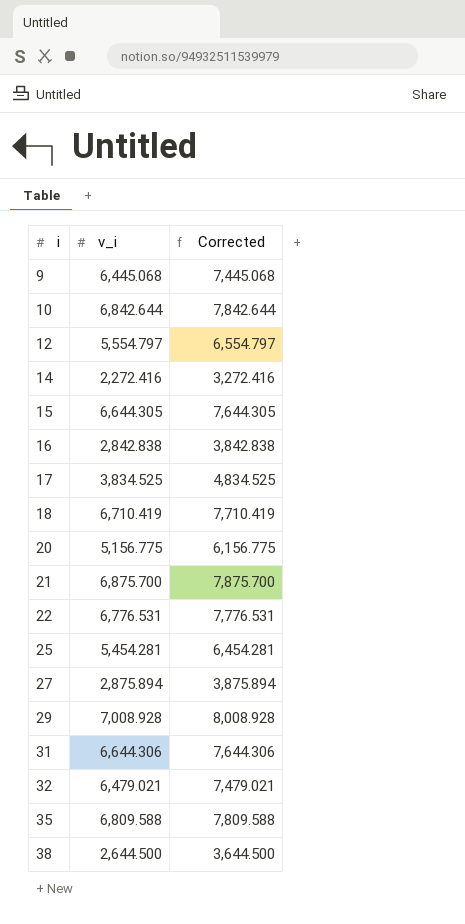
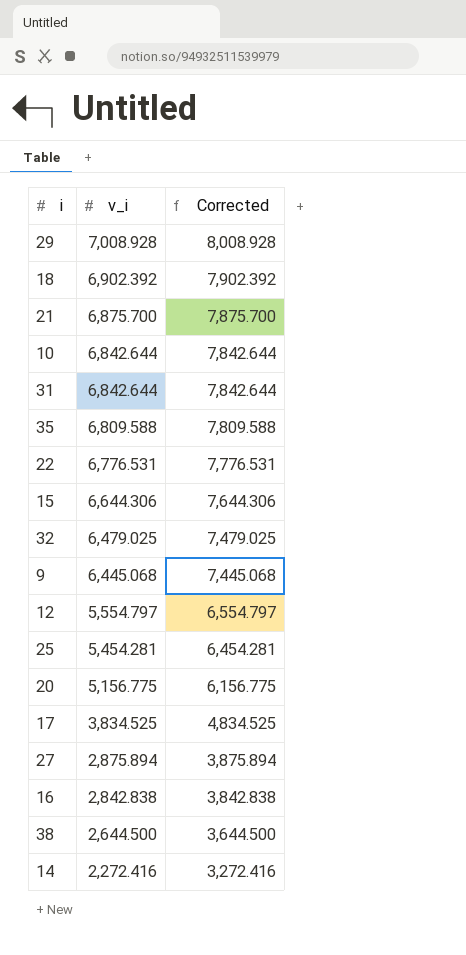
row order: i ascending -> v_i descending
18 | v_i: 6,710.419 -> 6,902.392
18 | Corrected: 7,710.419 -> 7,902.392
31 | v_i: 6,644.306 -> 6,842.644
31 | Corrected: 7,644.306 -> 7,842.644
15 | v_i: 6,644.305 -> 6,644.306
15 | Corrected: 7,644.305 -> 7,644.306
32 | v_i: 6,479.021 -> 6,479.025
32 | Corrected: 7,479.021 -> 7,479.025

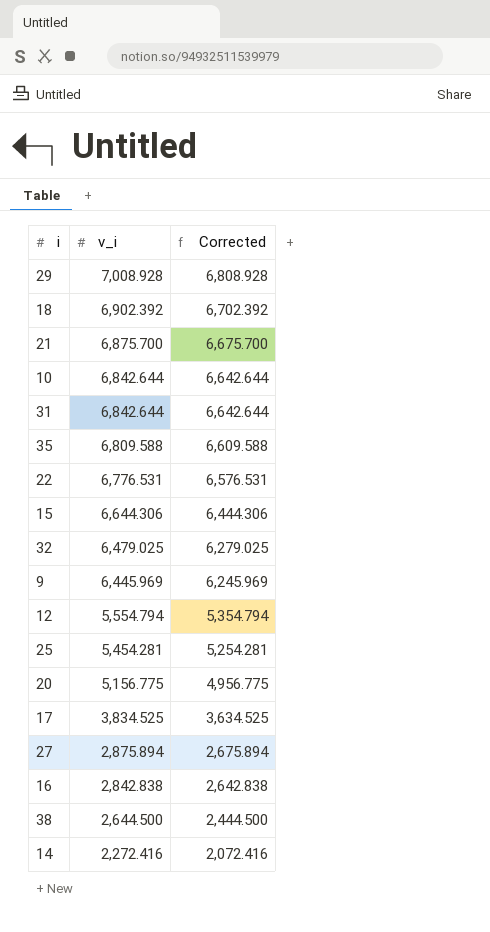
column Corrected | formula: [v_i] + 1000 -> [v_i] - 200
9 | v_i: 6,445.068 -> 6,445.969
12 | v_i: 5,554.797 -> 5,554.794

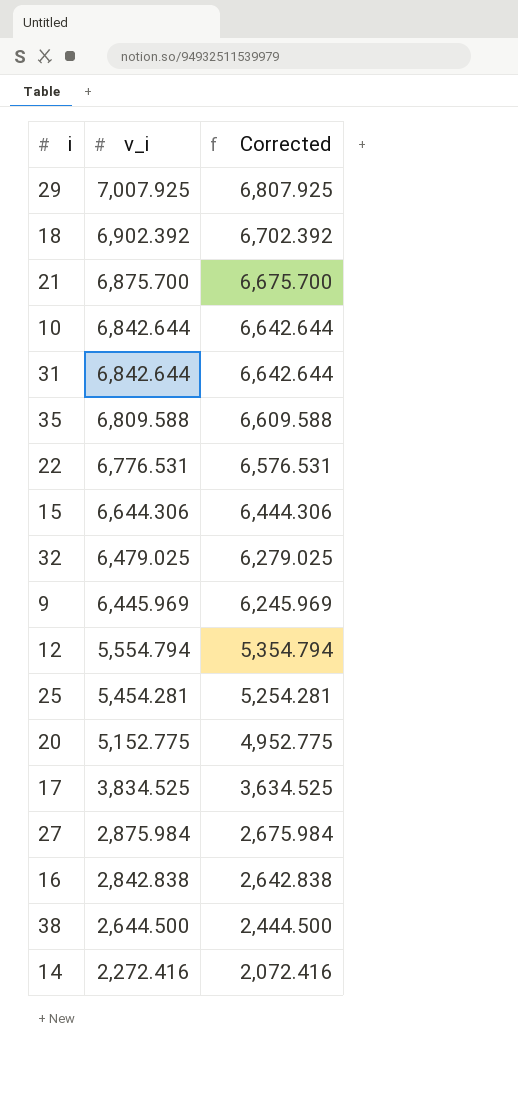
29 | v_i: 7,008.928 -> 7,007.925
29 | Corrected: 6,808.928 -> 6,807.925
20 | v_i: 5,156.775 -> 5,152.775
20 | Corrected: 4,956.775 -> 4,952.775
27 | v_i: 2,875.894 -> 2,875.984
27 | Corrected: 2,675.894 -> 2,675.984

